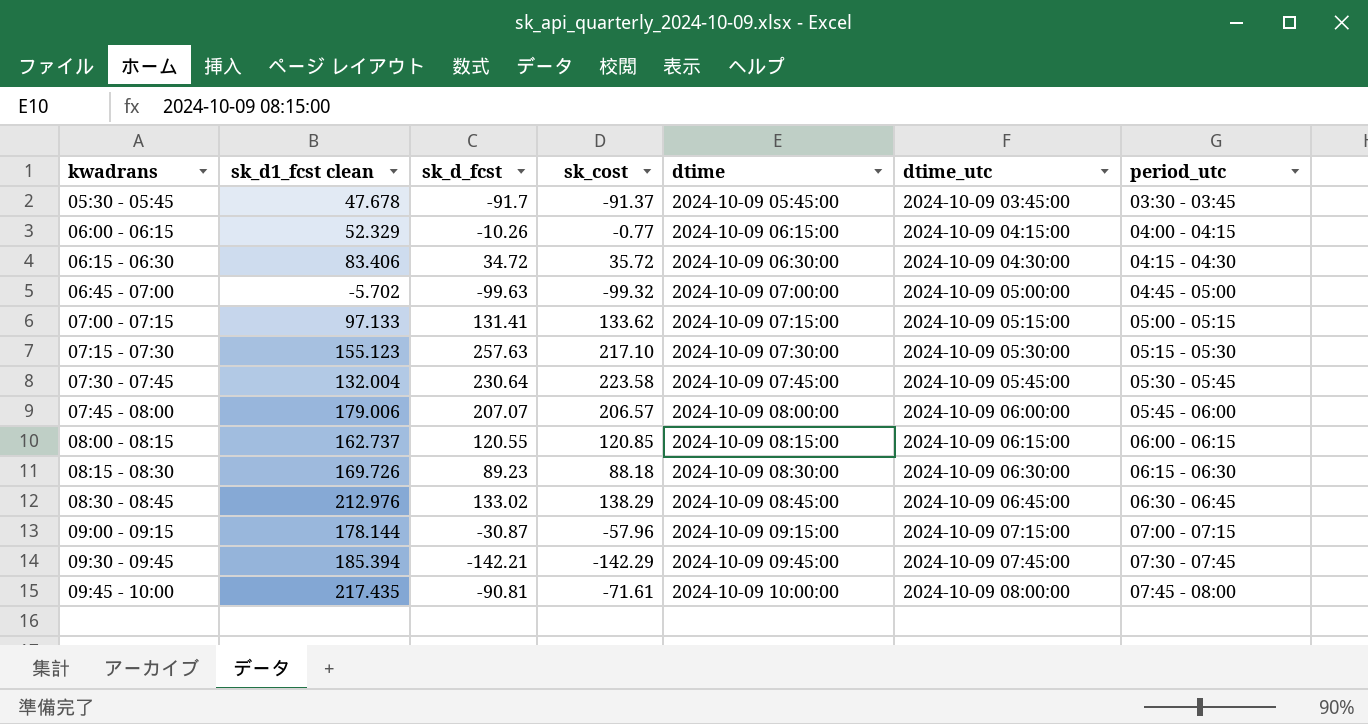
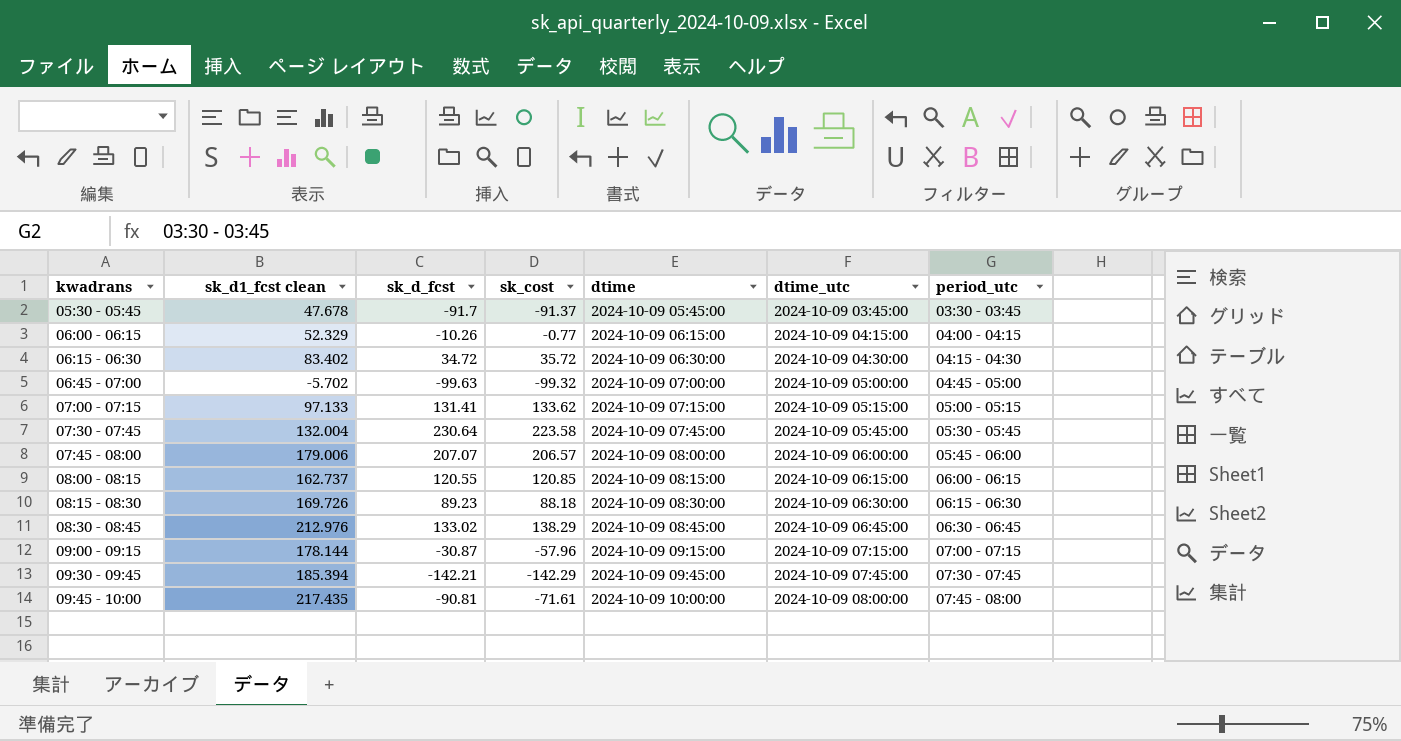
row 07:15 - 07:30: 155.123 | 257.63 | 217.10 | 2024-10-09 07:30:00 | 2024-10-09 05:30:00 | 05:15 - 05:30 -> none
06:15 - 06:30 | sk_d1_fcst clean: 83.406 -> 83.402

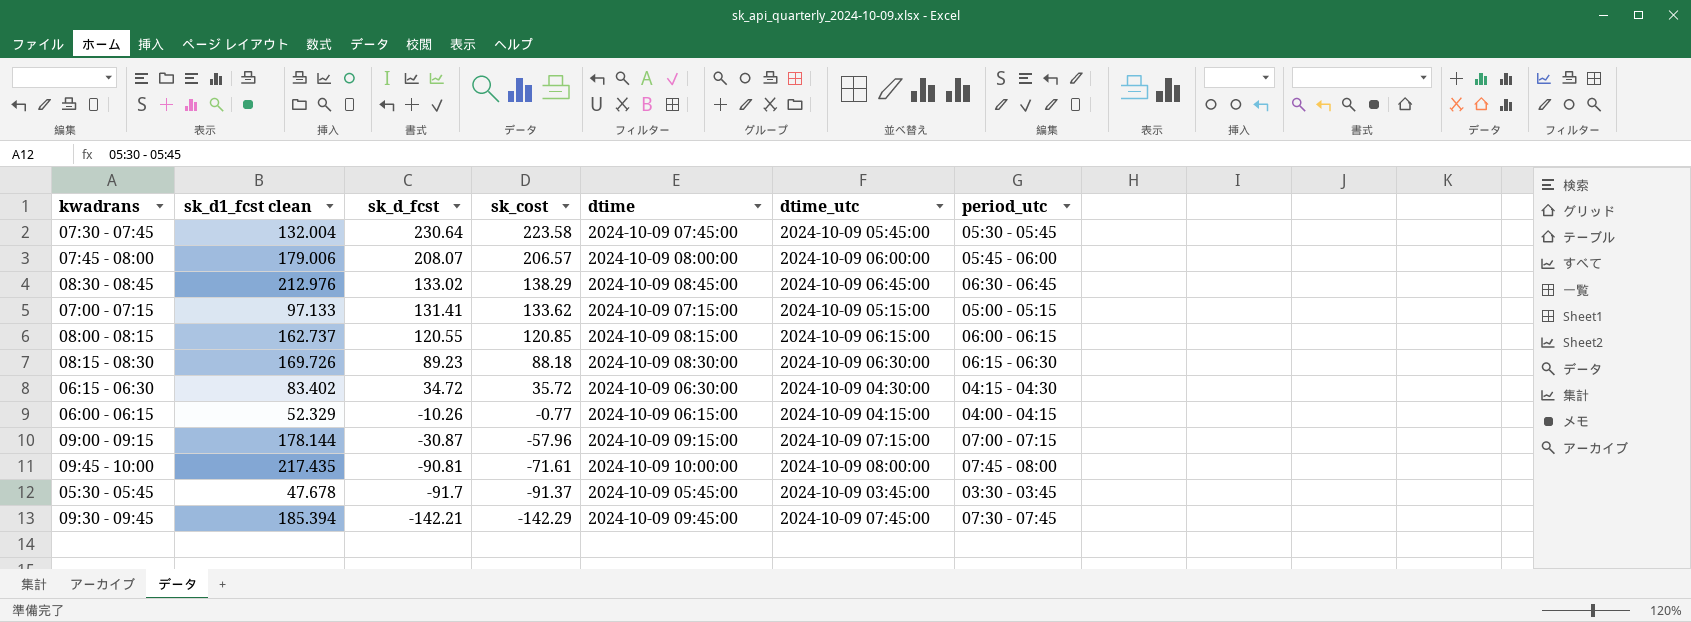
row order: kwadrans ascending -> sk_d_fcst descending
row 06:45 - 07:00: -5.702 | -99.63 | -99.32 | 2024-10-09 07:00:00 | 2024-10-09 05:00:00 | 04:45 - 05:00 -> none
07:45 - 08:00 | sk_d_fcst: 207.07 -> 208.07

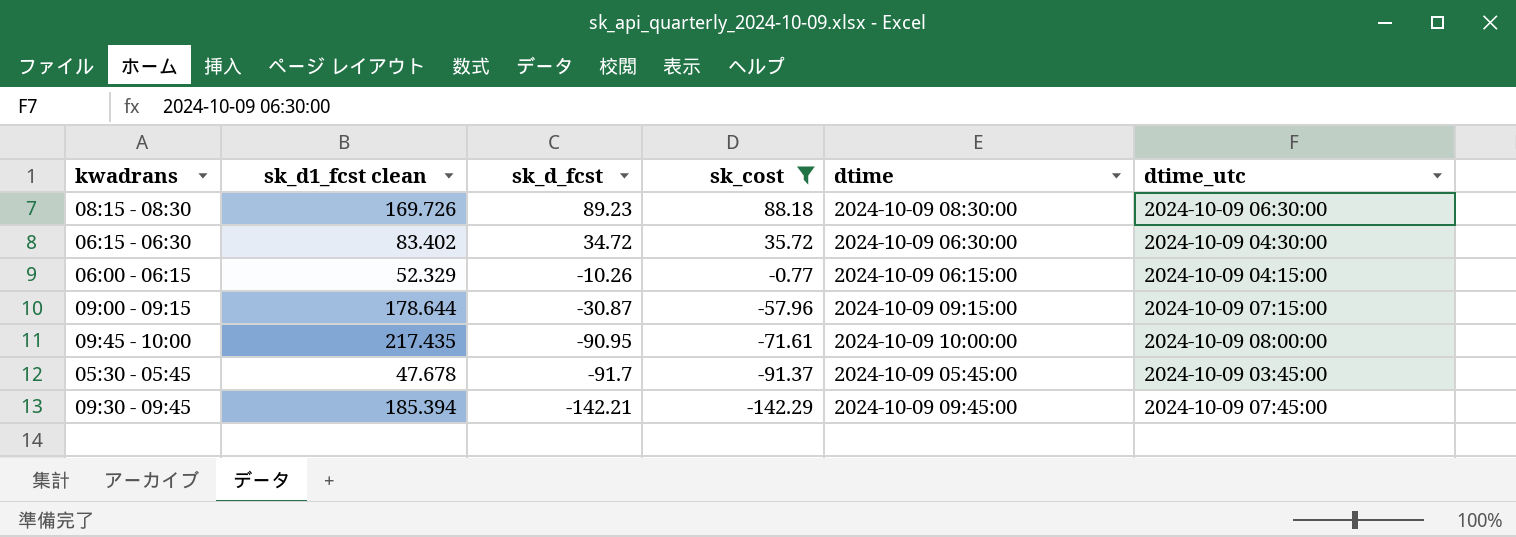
filter: none -> sk_cost <= 88.18
column period_utc | position: 7 -> none
09:00 - 09:15 | sk_d1_fcst clean: 178.144 -> 178.644
09:45 - 10:00 | sk_d_fcst: -90.81 -> -90.95

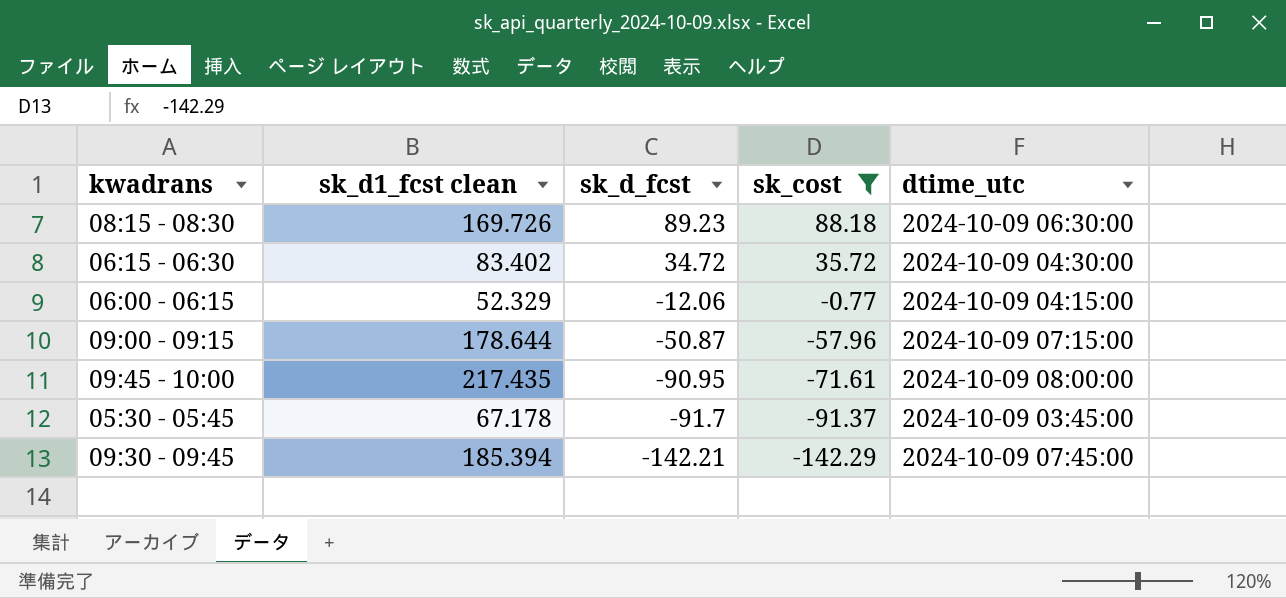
column dtime | position: 5 -> none
06:00 - 06:15 | sk_d_fcst: -10.26 -> -12.06
09:00 - 09:15 | sk_d_fcst: -30.87 -> -50.87
05:30 - 05:45 | sk_d1_fcst clean: 47.678 -> 67.178

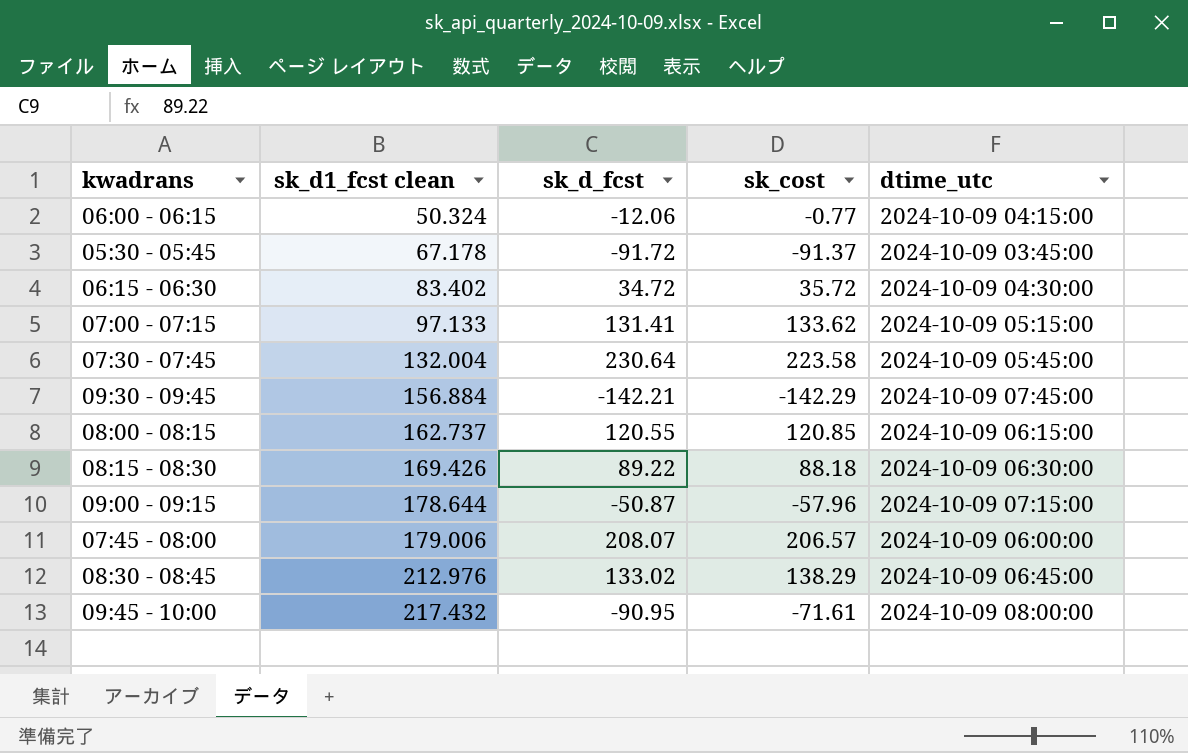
filter: sk_cost <= 88.18 -> none
row order: sk_d_fcst descending -> sk_d1_fcst clean ascending
06:00 - 06:15 | sk_d1_fcst clean: 52.329 -> 50.324
05:30 - 05:45 | sk_d_fcst: -91.7 -> -91.72
09:30 - 09:45 | sk_d1_fcst clean: 185.394 -> 156.884
08:15 - 08:30 | sk_d1_fcst clean: 169.726 -> 169.426
08:15 - 08:30 | sk_d_fcst: 89.23 -> 89.22
09:45 - 10:00 | sk_d1_fcst clean: 217.435 -> 217.432

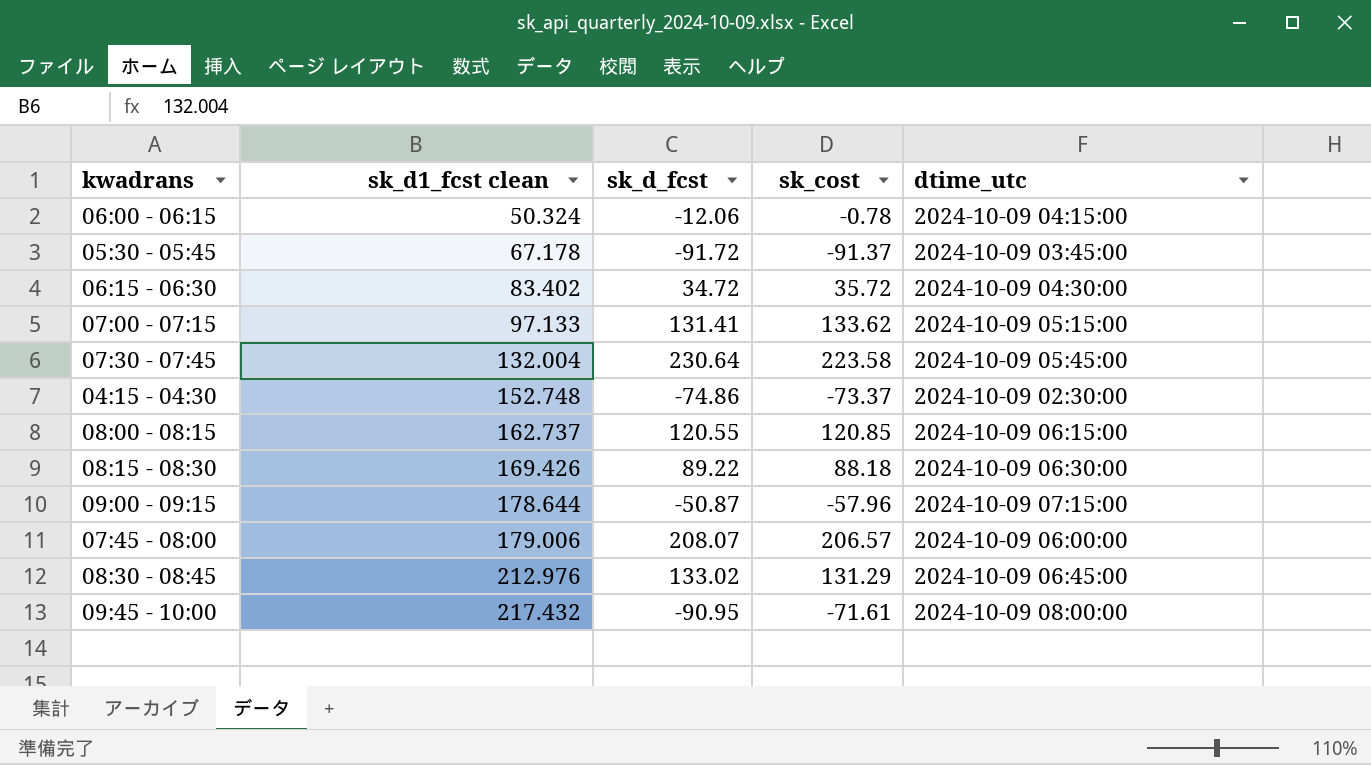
row 09:30 - 09:45: 156.884 | -142.21 | -142.29 | 2024-10-09 07:45:00 -> none
06:00 - 06:15 | sk_cost: -0.77 -> -0.78
row 04:15 - 04:30: none -> 152.748 | -74.86 | -73.37 | 2024-10-09 02:30:00
08:30 - 08:45 | sk_cost: 138.29 -> 131.29

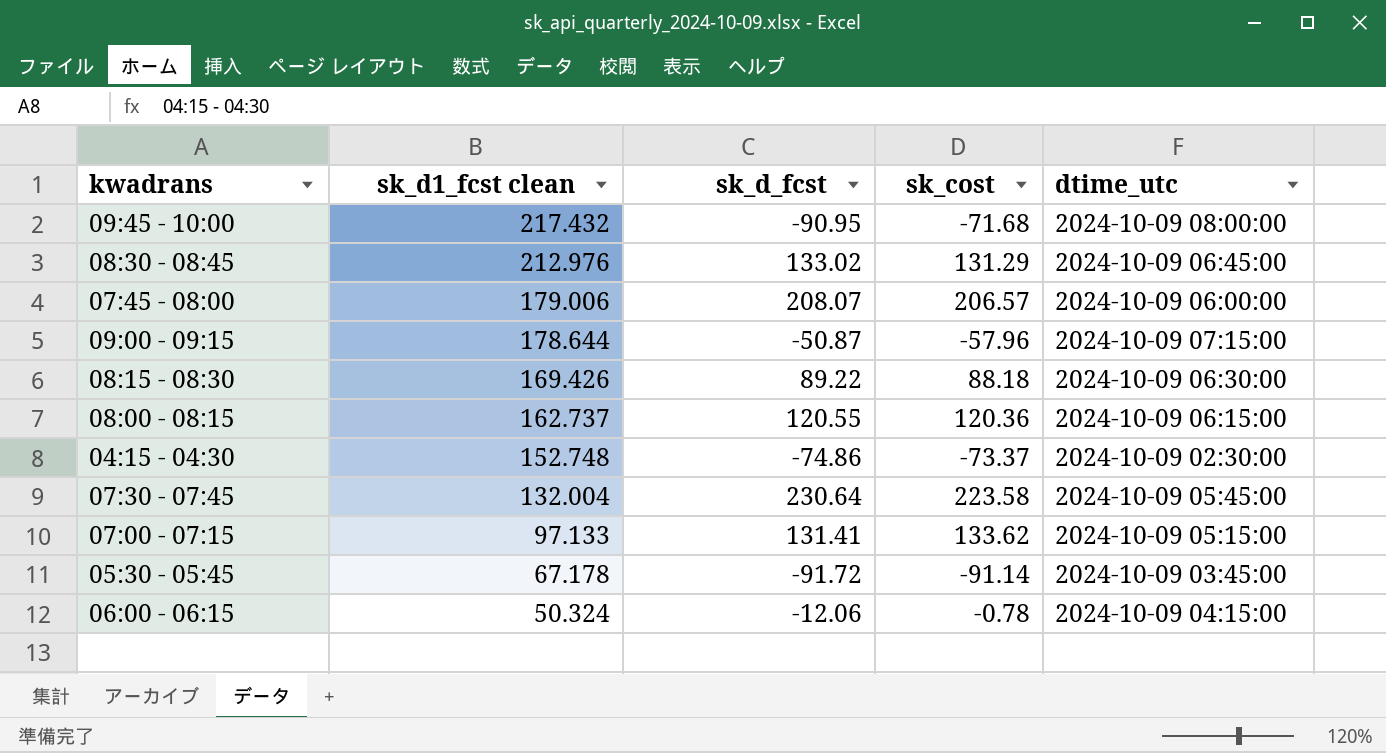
row order: sk_d1_fcst clean ascending -> sk_d1_fcst clean descending
row 06:15 - 06:30: 83.402 | 34.72 | 35.72 | 2024-10-09 04:30:00 -> none
09:45 - 10:00 | sk_cost: -71.61 -> -71.68
08:00 - 08:15 | sk_cost: 120.85 -> 120.36
05:30 - 05:45 | sk_cost: -91.37 -> -91.14

